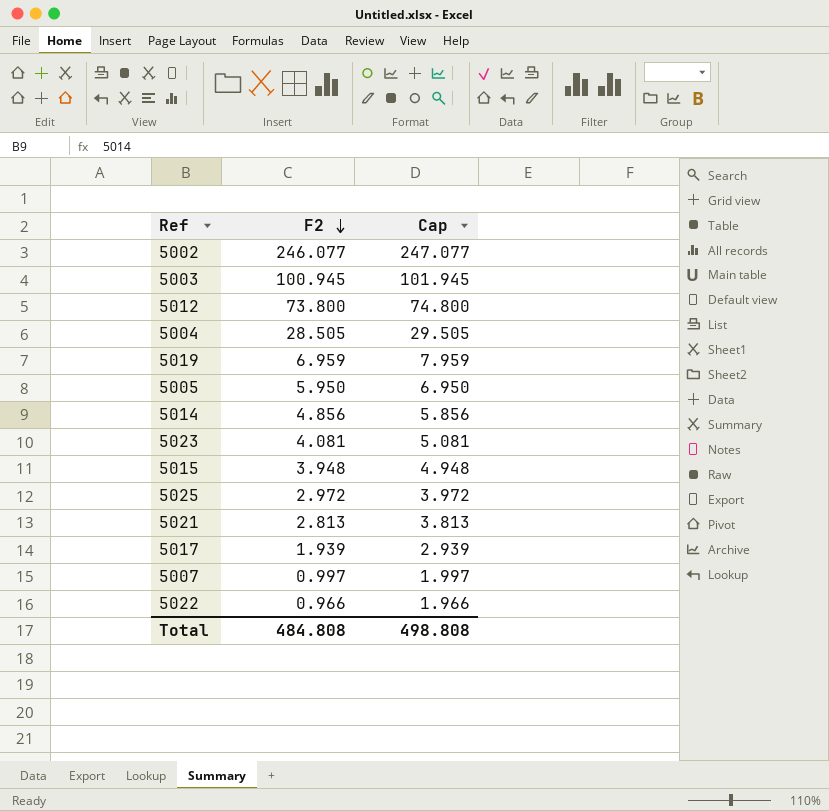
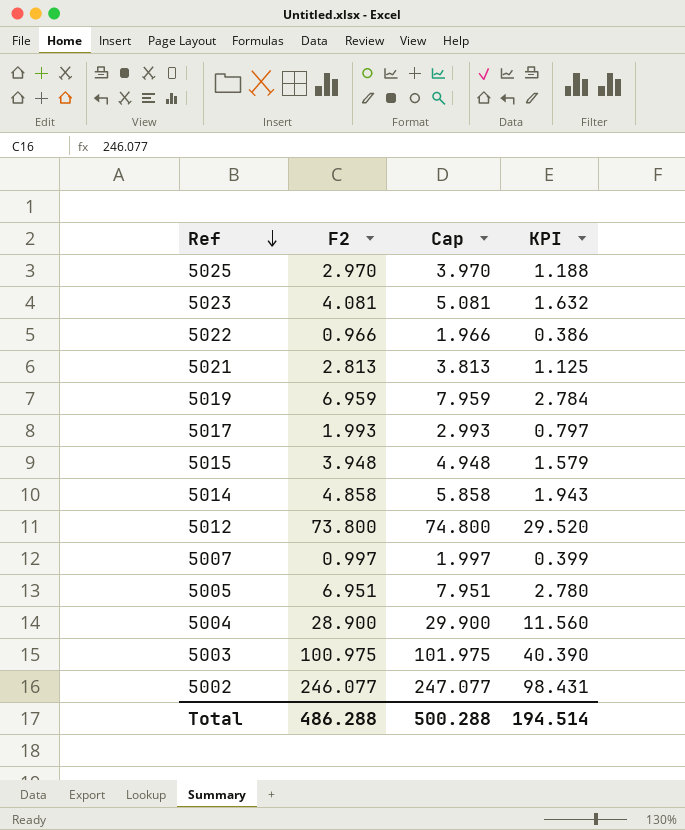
row order: F2 descending -> Ref descending
column KPI | formula: none -> [F2] * 0.4
5025 | F2: 2.972 -> 2.970
5025 | Cap: 3.972 -> 3.970
5017 | F2: 1.939 -> 1.993
5017 | Cap: 2.939 -> 2.993
5014 | F2: 4.856 -> 4.858
5014 | Cap: 5.856 -> 5.858
5005 | F2: 5.950 -> 6.951
5005 | Cap: 6.950 -> 7.951
5004 | F2: 28.505 -> 28.900
5004 | Cap: 29.505 -> 29.900
5003 | F2: 100.945 -> 100.975
5003 | Cap: 101.945 -> 101.975
Total | F2: 484.808 -> 486.288
Total | Cap: 498.808 -> 500.288

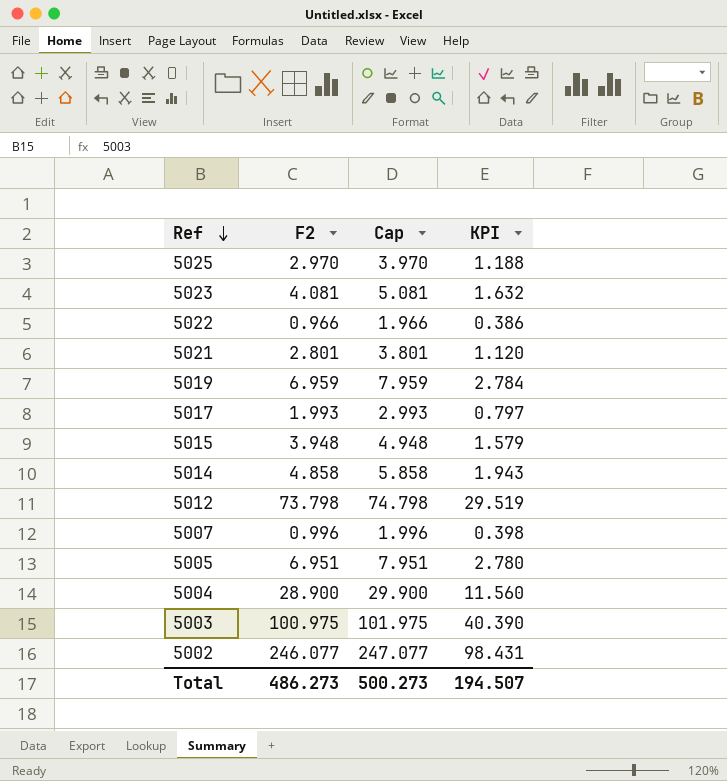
5021 | F2: 2.813 -> 2.801
5021 | Cap: 3.813 -> 3.801
5021 | KPI: 1.125 -> 1.120
5012 | F2: 73.800 -> 73.798
5012 | Cap: 74.800 -> 74.798
5012 | KPI: 29.520 -> 29.519
5007 | F2: 0.997 -> 0.996
5007 | Cap: 1.997 -> 1.996
5007 | KPI: 0.399 -> 0.398
Total | F2: 486.288 -> 486.273
Total | Cap: 500.288 -> 500.273
Total | KPI: 194.514 -> 194.507

